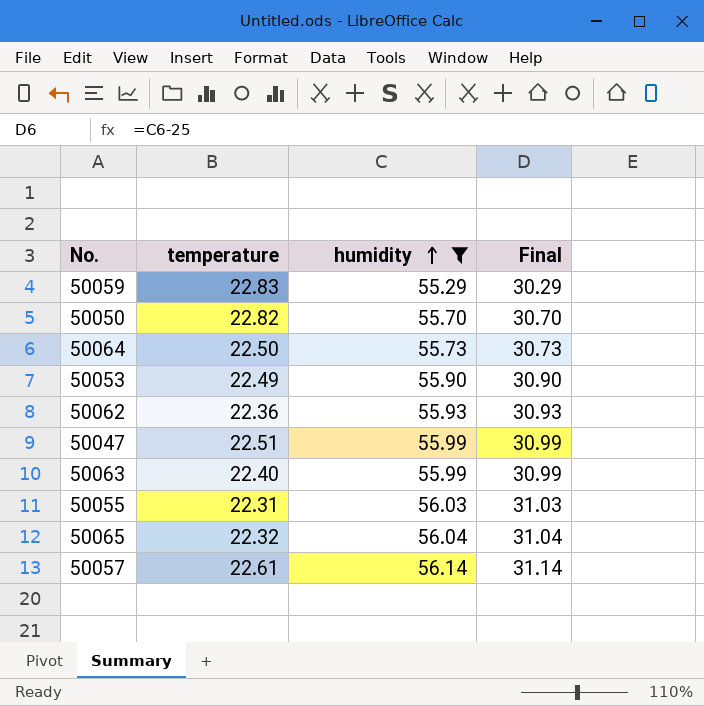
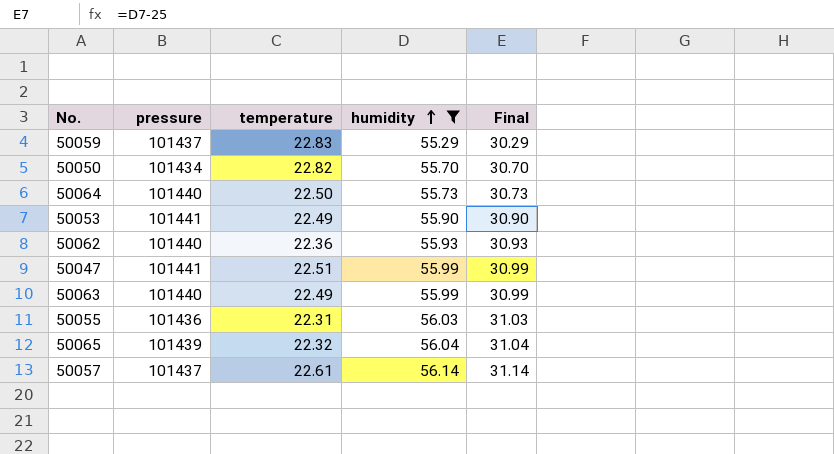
column pressure | position: none -> 2
50063 | temperature: 22.40 -> 22.49

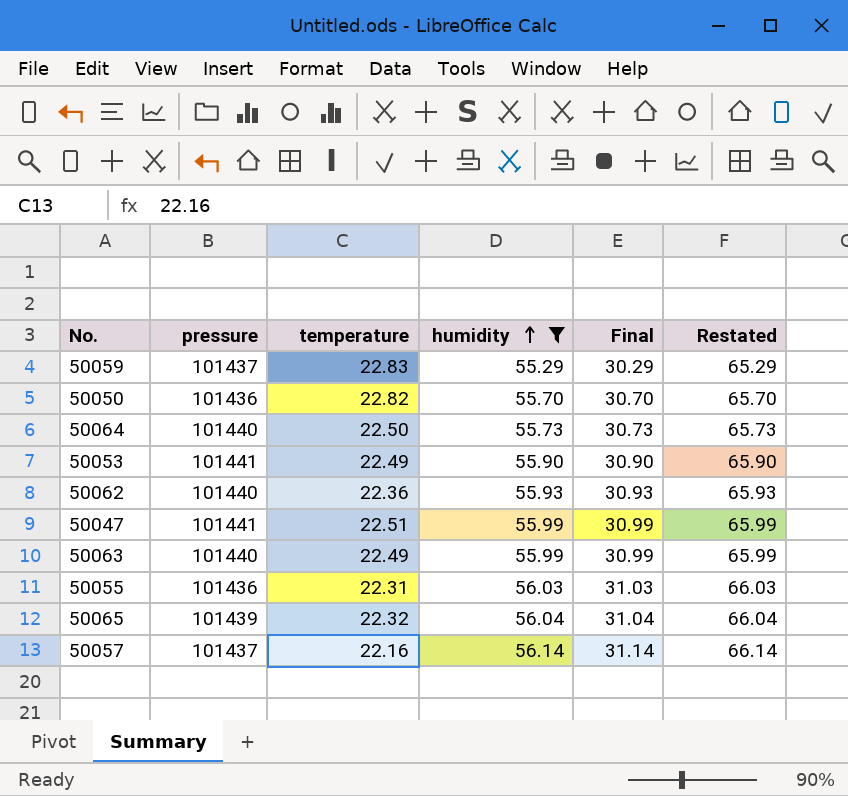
column Restated | formula: none -> [humidity] + 10
50050 | pressure: 101434 -> 101436
50057 | temperature: 22.61 -> 22.16

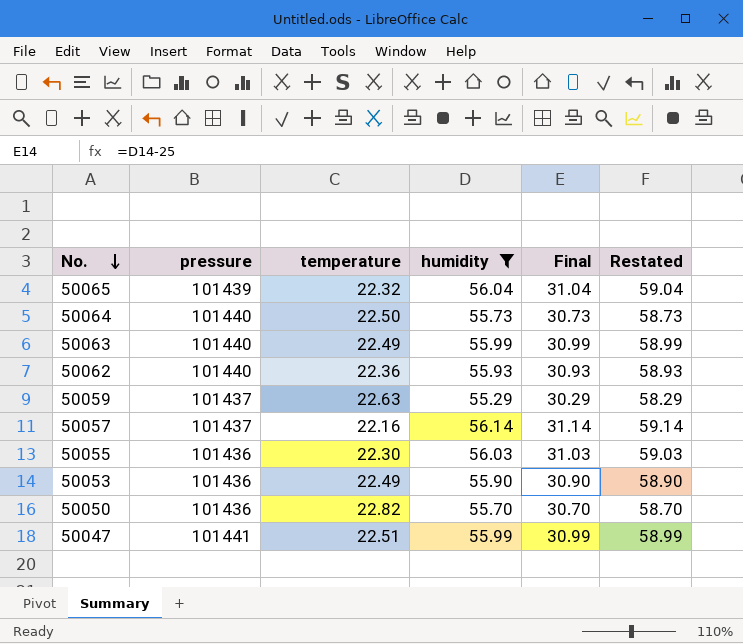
row order: humidity ascending -> No. descending
column Restated | formula: [humidity] + 10 -> [humidity] + 3
50059 | temperature: 22.83 -> 22.63
50055 | temperature: 22.31 -> 22.30
50053 | pressure: 101441 -> 101436

